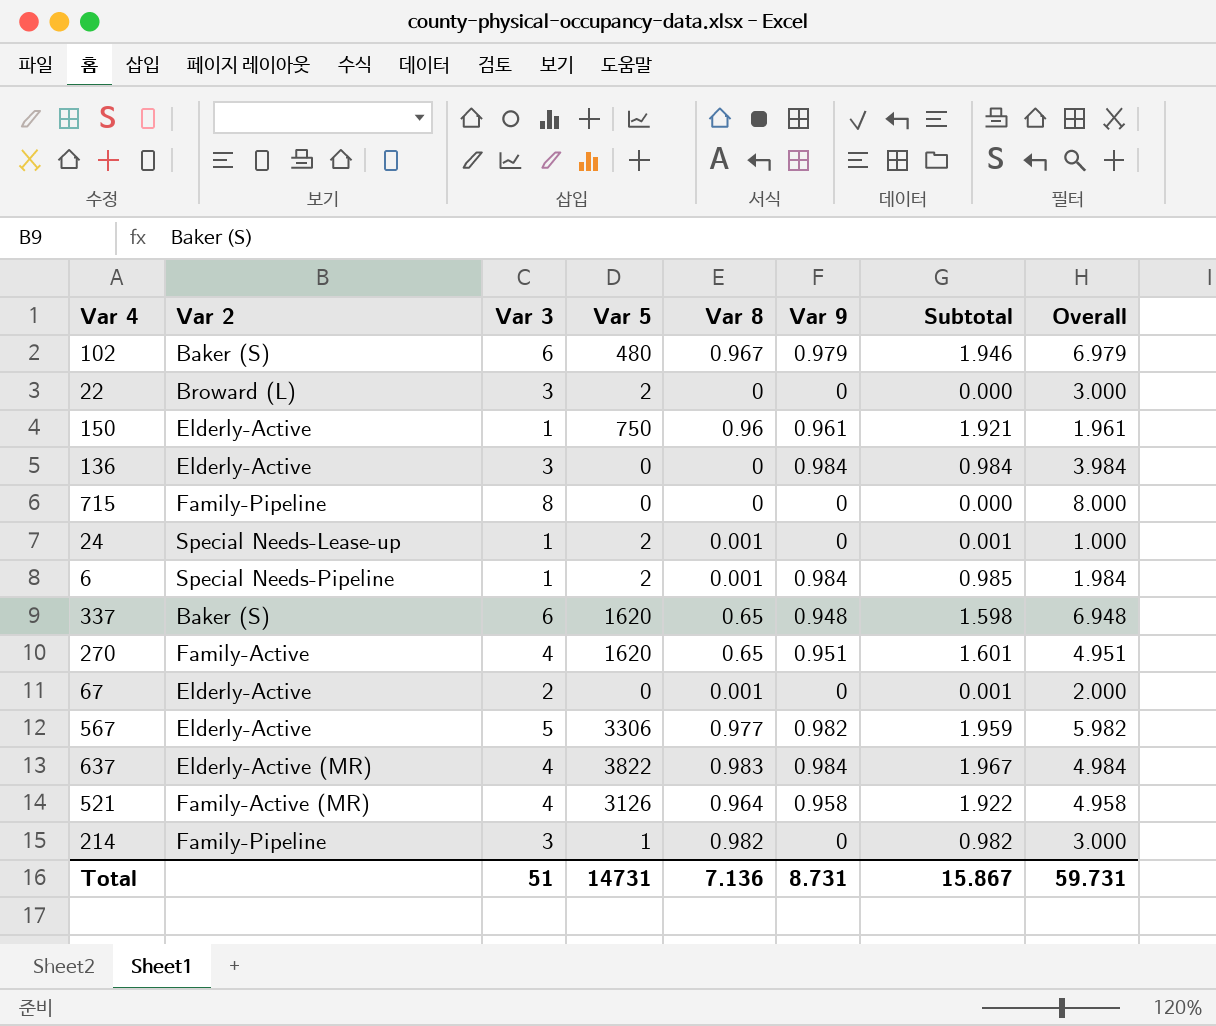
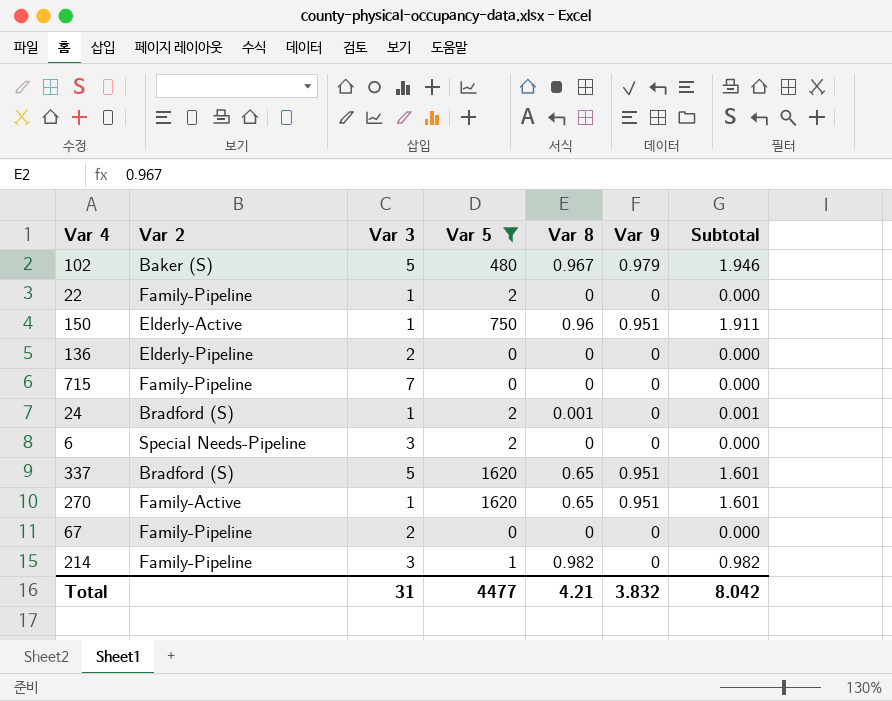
filter: none -> Var 5 <= 1620
column Overall | formula: [Var 3] + [Var 9] -> none
102 | Var 3: 6 -> 5
22 | Var 2: Broward (L) -> Family-Pipeline
22 | Var 3: 3 -> 1
150 | Var 9: 0.961 -> 0.951
150 | Subtotal: 1.921 -> 1.911
136 | Var 2: Elderly-Active -> Elderly-Pipeline
136 | Var 3: 3 -> 2
136 | Var 9: 0.984 -> 0
136 | Subtotal: 0.984 -> 0.000
715 | Var 3: 8 -> 7
24 | Var 2: Special Needs-Lease-up -> Bradford (S)
6 | Var 3: 1 -> 3
6 | Var 8: 0.001 -> 0
6 | Var 9: 0.984 -> 0
6 | Subtotal: 0.985 -> 0.000
337 | Var 2: Baker (S) -> Bradford (S)
337 | Var 3: 6 -> 5
337 | Var 9: 0.948 -> 0.951
337 | Subtotal: 1.598 -> 1.601
270 | Var 3: 4 -> 1
67 | Var 2: Elderly-Active -> Family-Pipeline
67 | Var 8: 0.001 -> 0
67 | Subtotal: 0.001 -> 0.000
Total | Var 3: 51 -> 31
Total | Var 5: 14731 -> 4477
Total | Var 8: 7.136 -> 4.21
Total | Var 9: 8.731 -> 3.832
Total | Subtotal: 15.867 -> 8.042

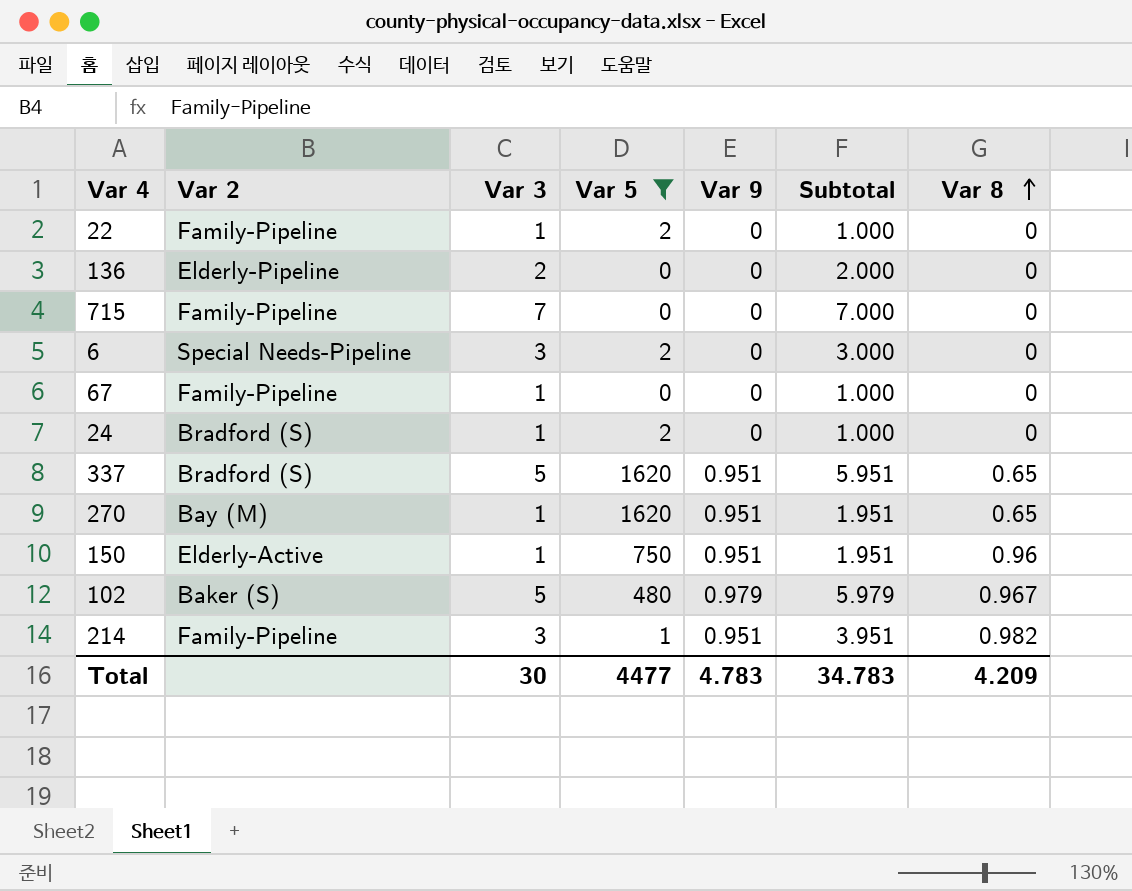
row order: none -> Var 8 ascending
column Subtotal | formula: [Var 8] + [Var 9] -> [Var 3] + [Var 9]
column Var 8 | position: 5 -> 7
67 | Var 3: 2 -> 1
24 | Var 8: 0.001 -> 0
270 | Var 2: Family-Active -> Bay (M)
214 | Var 9: 0 -> 0.951
Total | Var 3: 31 -> 30
Total | Var 9: 3.832 -> 4.783
Total | Subtotal: 8.042 -> 34.783
Total | Var 8: 4.21 -> 4.209

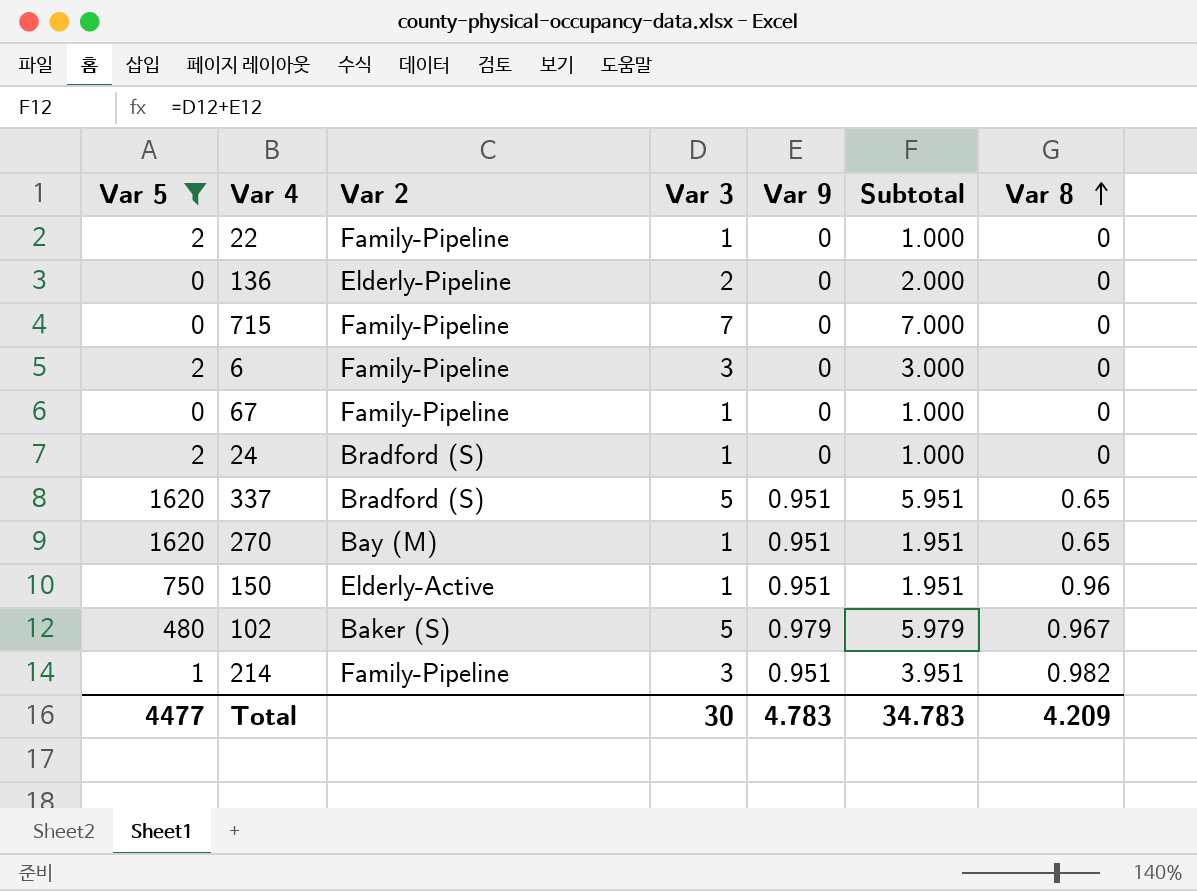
column Var 5 | position: 4 -> 1
6 | Var 2: Special Needs-Pipeline -> Family-Pipeline

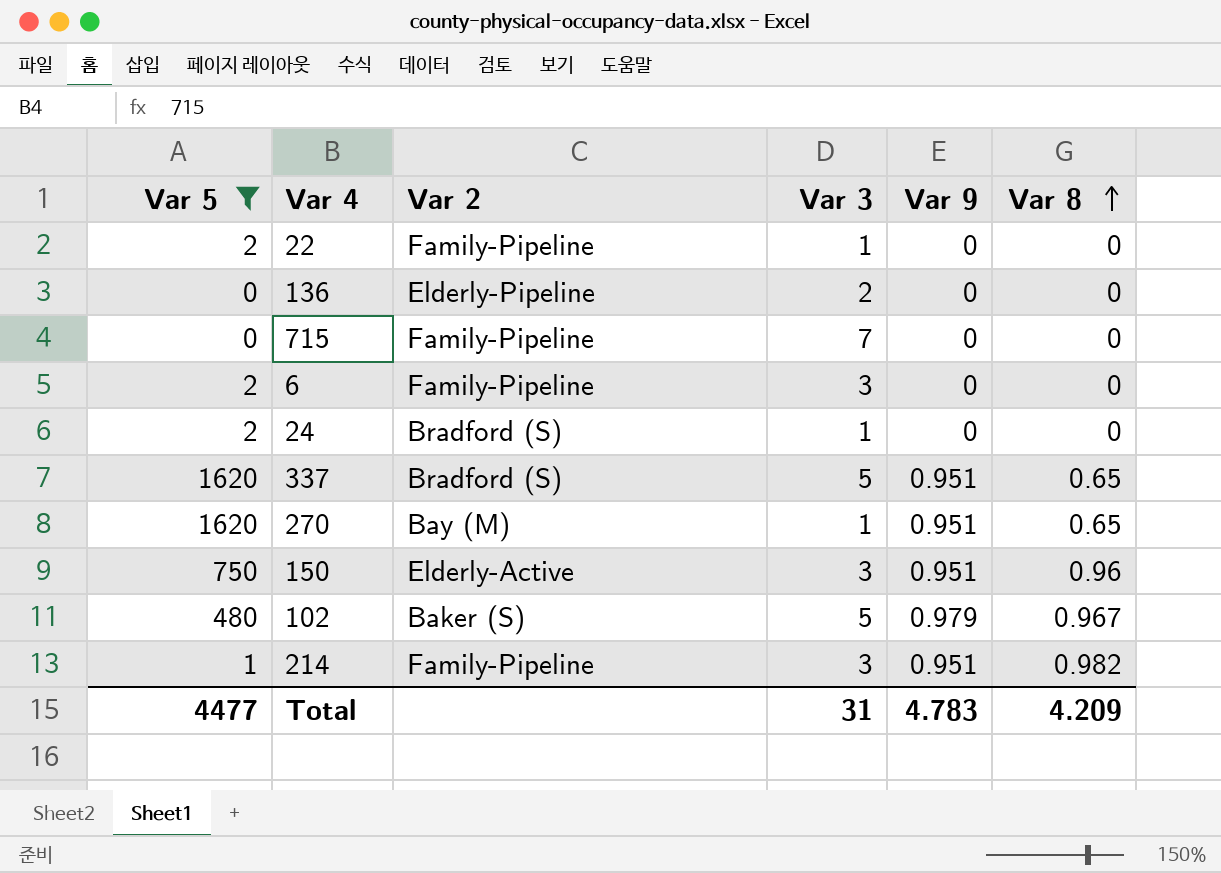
column Subtotal | formula: [Var 3] + [Var 9] -> none
row 67: 0 | Family-Pipeline | 1 | 0 | 1.000 | 0 -> none
150 | Var 3: 1 -> 3
Total | Var 3: 30 -> 31

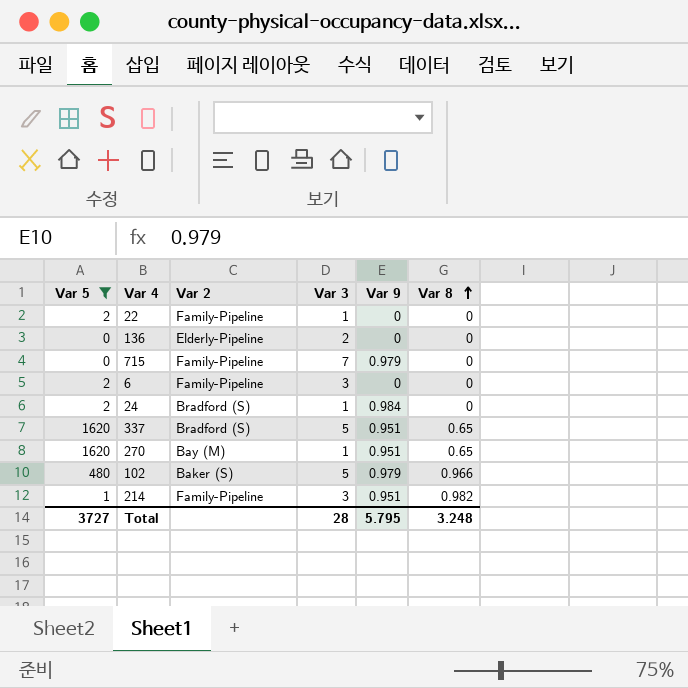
row 150: 750 | Elderly-Active | 3 | 0.951 | 0.96 -> none
715 | Var 9: 0 -> 0.979
24 | Var 9: 0 -> 0.984
102 | Var 8: 0.967 -> 0.966
Total | Var 5: 4477 -> 3727
Total | Var 3: 31 -> 28
Total | Var 9: 4.783 -> 5.795
Total | Var 8: 4.209 -> 3.248

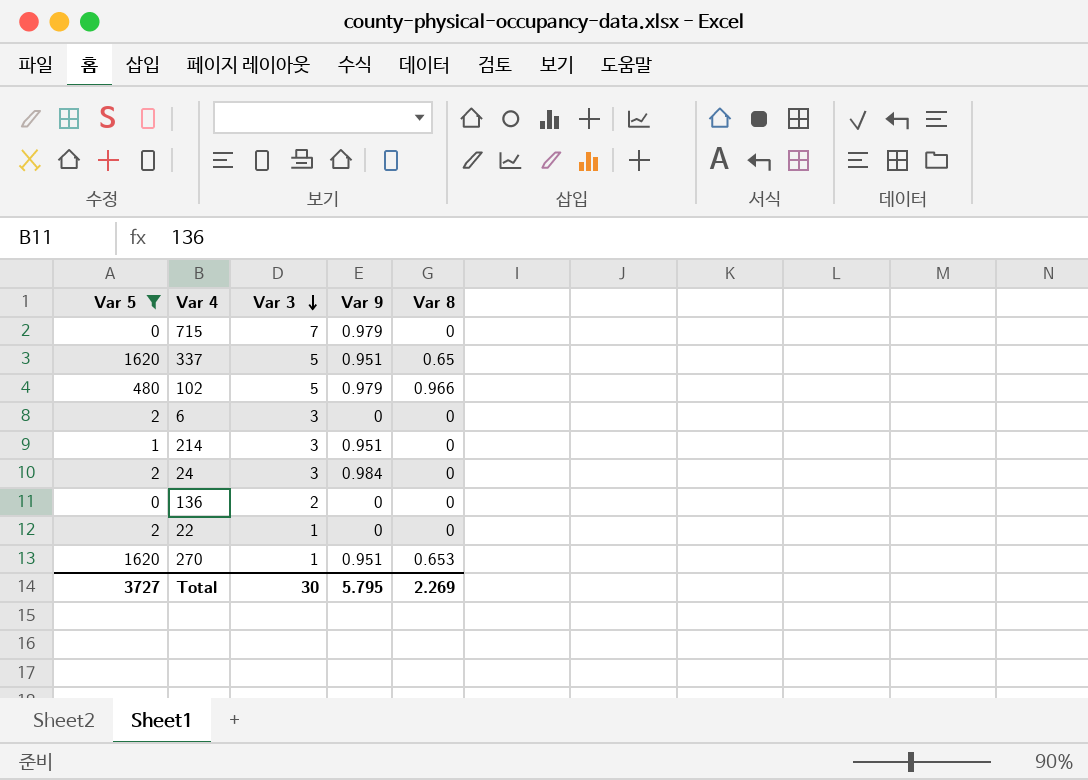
row order: Var 8 ascending -> Var 3 descending
column Var 2 | position: 3 -> none
214 | Var 8: 0.982 -> 0
24 | Var 3: 1 -> 3
270 | Var 8: 0.65 -> 0.653
Total | Var 3: 28 -> 30
Total | Var 8: 3.248 -> 2.269

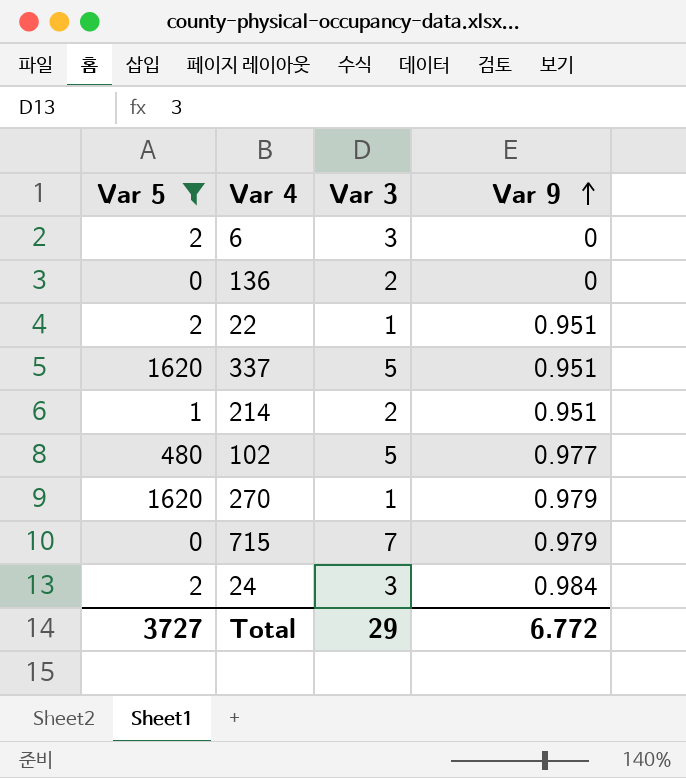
row order: Var 3 descending -> Var 9 ascending
column Var 8 | position: 5 -> none
22 | Var 9: 0 -> 0.951
214 | Var 3: 3 -> 2
102 | Var 9: 0.979 -> 0.977
270 | Var 9: 0.951 -> 0.979
Total | Var 3: 30 -> 29
Total | Var 9: 5.795 -> 6.772

